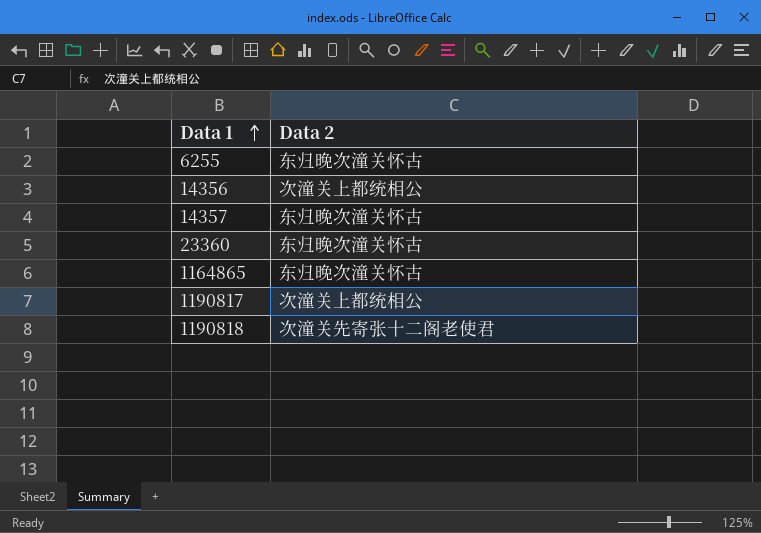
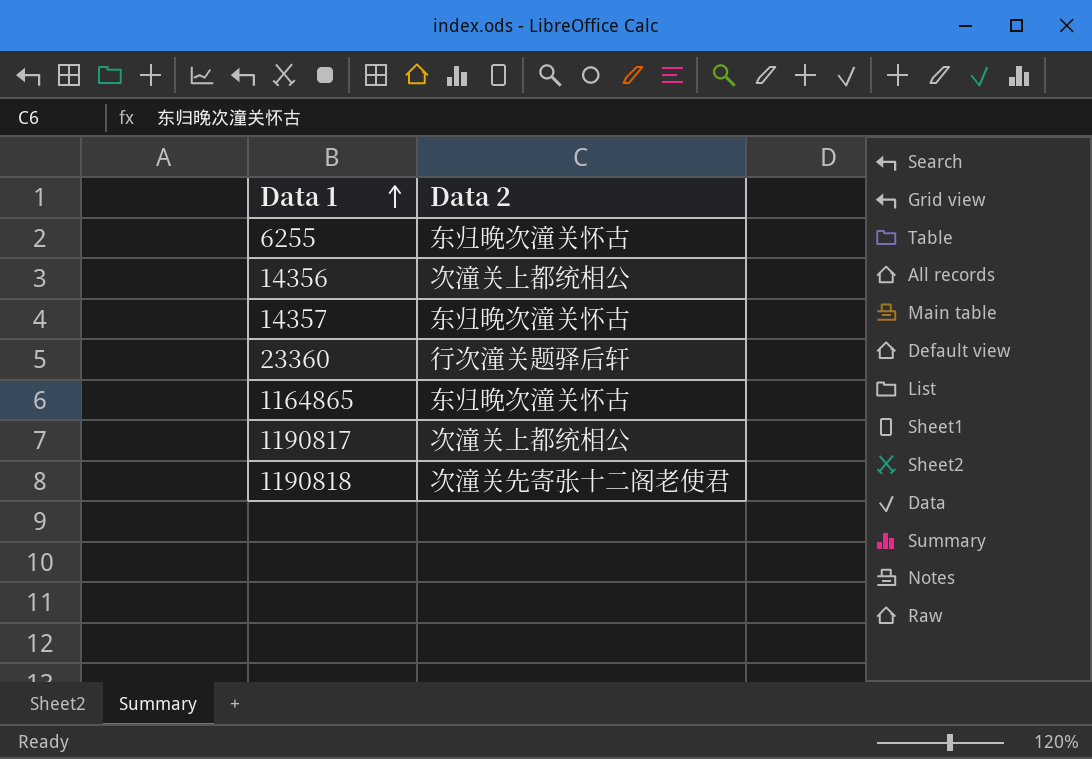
23360 | Data 2: 东归晚次潼关怀古 -> 行次潼关题驿后轩

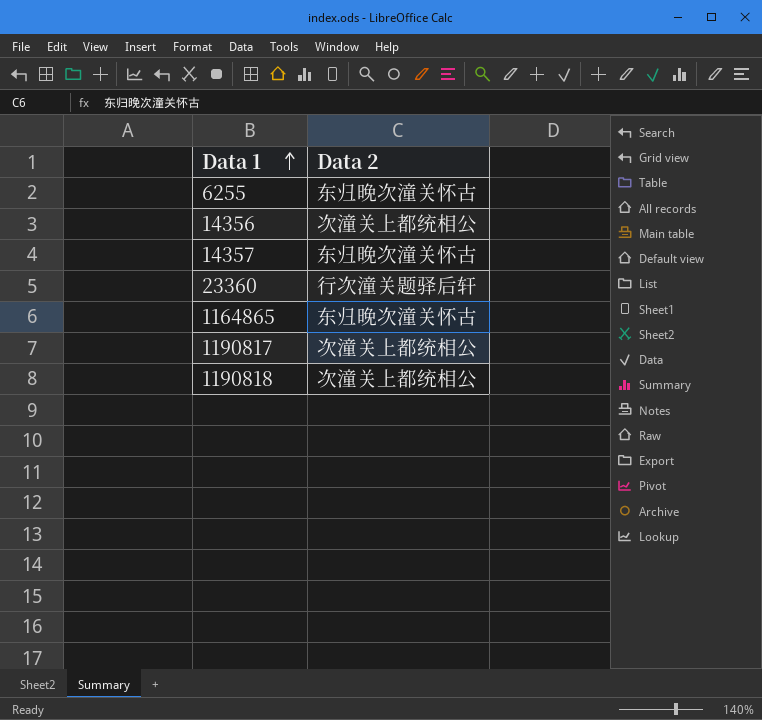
1190818 | Data 2: 次潼关先寄张十二阁老使君 -> 次潼关上都统相公

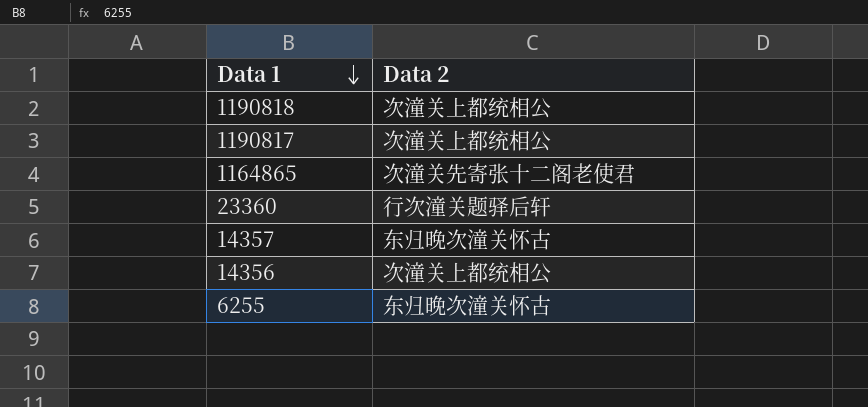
row order: Data 1 ascending -> Data 1 descending
1164865 | Data 2: 东归晚次潼关怀古 -> 次潼关先寄张十二阁老使君

